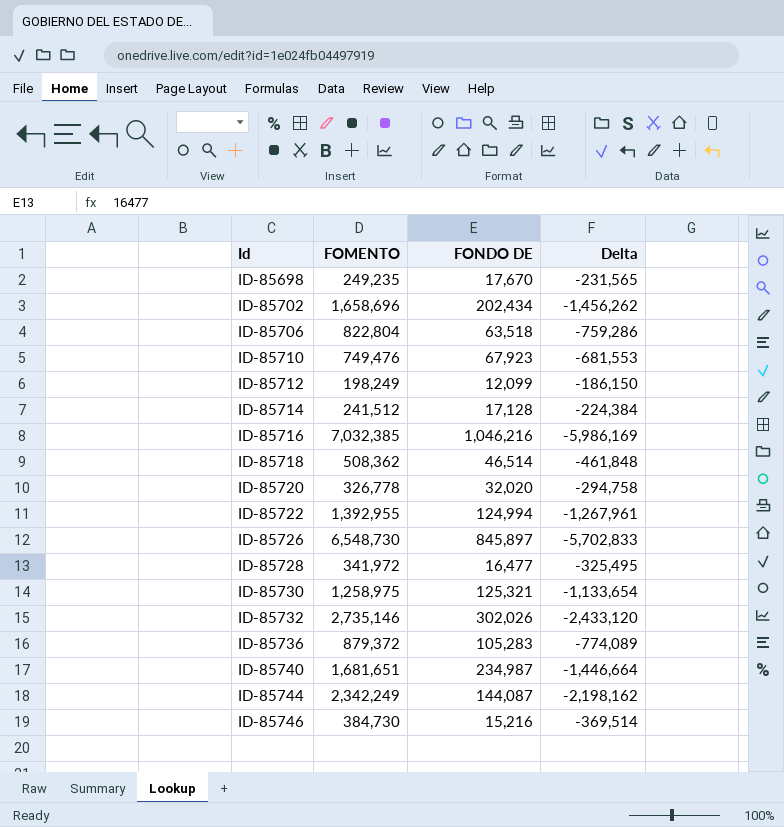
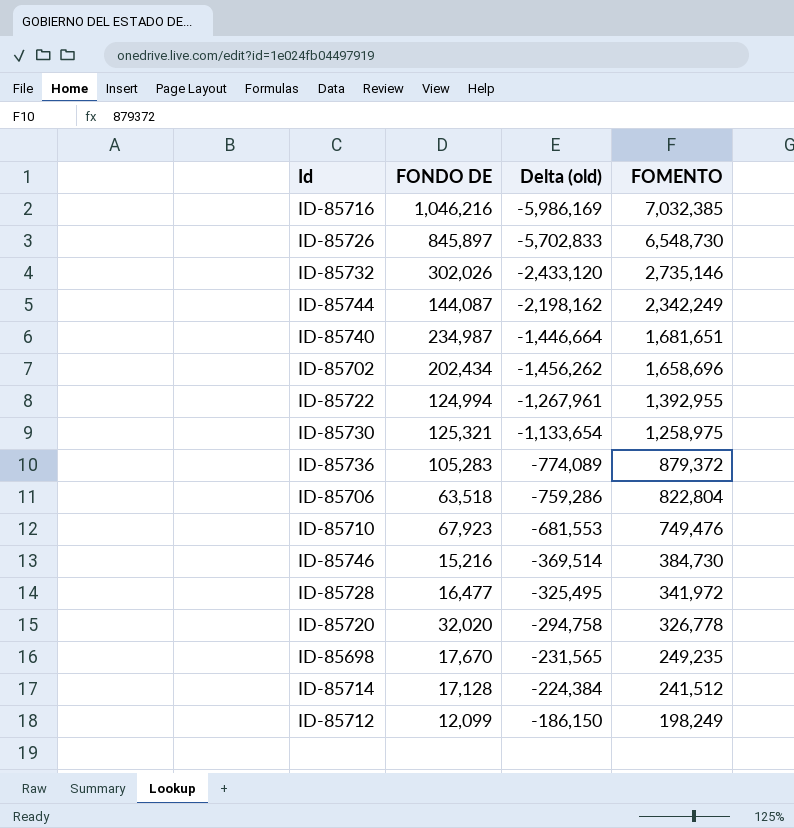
row order: Id ascending -> FOMENTO descending
column name: Delta -> Delta (old)
column FOMENTO | position: 2 -> 4
row ID-85718: 508,362 | 46,514 | -461,848 -> none

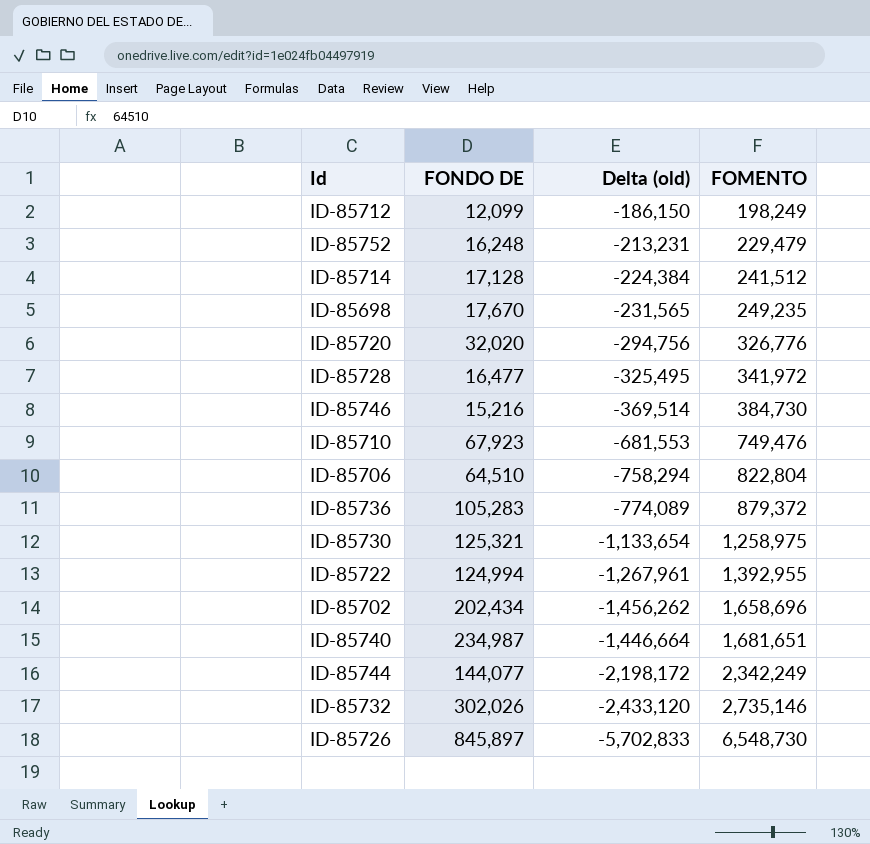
row order: FOMENTO descending -> FOMENTO ascending
row ID-85716: 1,046,216 | -5,986,169 | 7,032,385 -> none
row ID-85752: none -> 16,248 | -213,231 | 229,479
ID-85720 | Delta (old): -294,758 -> -294,756
ID-85720 | FOMENTO: 326,778 -> 326,776
ID-85706 | FONDO DE: 63,518 -> 64,510
ID-85706 | Delta (old): -759,286 -> -758,294
ID-85744 | FONDO DE: 144,087 -> 144,077
ID-85744 | Delta (old): -2,198,162 -> -2,198,172

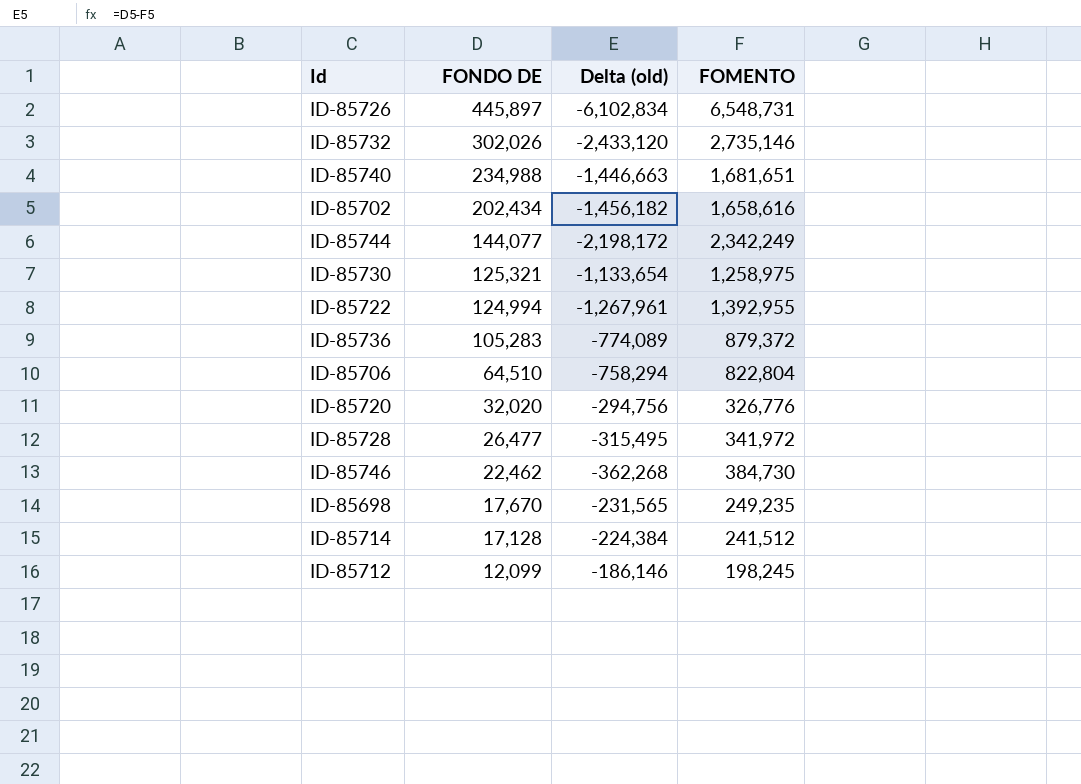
row order: FOMENTO ascending -> FONDO DE descending
row ID-85752: 16,248 | -213,231 | 229,479 -> none
row ID-85710: 67,923 | -681,553 | 749,476 -> none
ID-85726 | FONDO DE: 845,897 -> 445,897
ID-85726 | Delta (old): -5,702,833 -> -6,102,834
ID-85726 | FOMENTO: 6,548,730 -> 6,548,731
ID-85740 | FONDO DE: 234,987 -> 234,988
ID-85740 | Delta (old): -1,446,664 -> -1,446,663
ID-85702 | Delta (old): -1,456,262 -> -1,456,182
ID-85702 | FOMENTO: 1,658,696 -> 1,658,616
ID-85728 | FONDO DE: 16,477 -> 26,477
ID-85728 | Delta (old): -325,495 -> -315,495
ID-85746 | FONDO DE: 15,216 -> 22,462
ID-85746 | Delta (old): -369,514 -> -362,268
ID-85712 | Delta (old): -186,150 -> -186,146
ID-85712 | FOMENTO: 198,249 -> 198,245

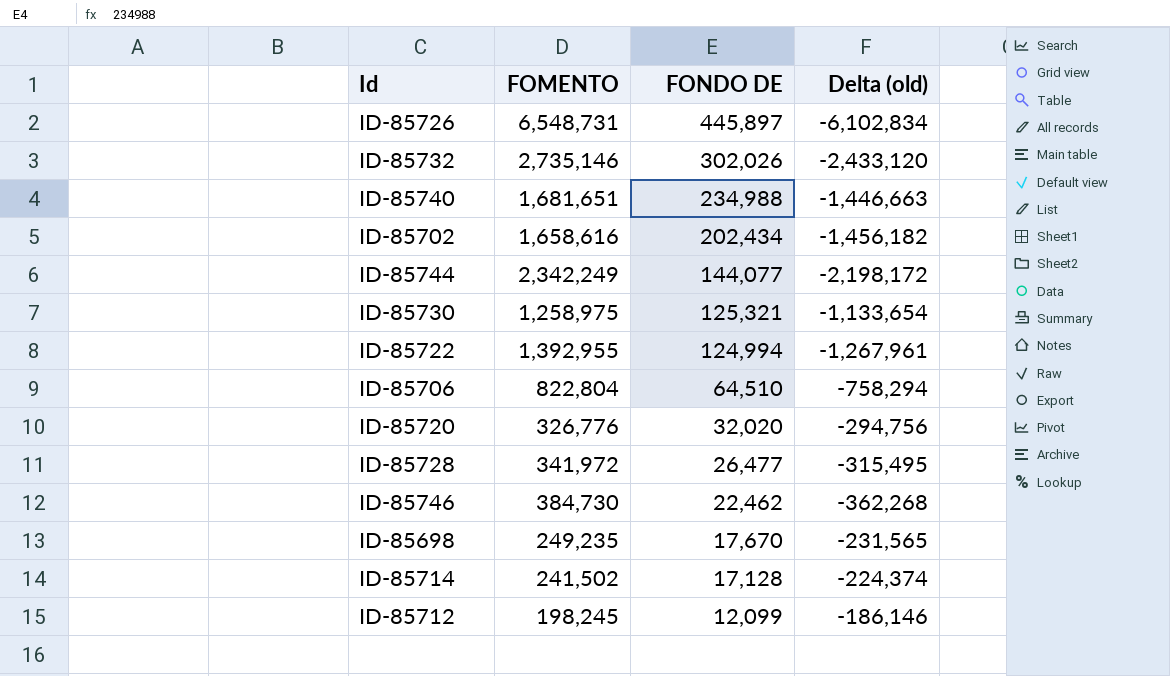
column FOMENTO | position: 4 -> 2
row ID-85736: 105,283 | -774,089 | 879,372 -> none
ID-85714 | FOMENTO: 241,512 -> 241,502
ID-85714 | Delta (old): -224,384 -> -224,374

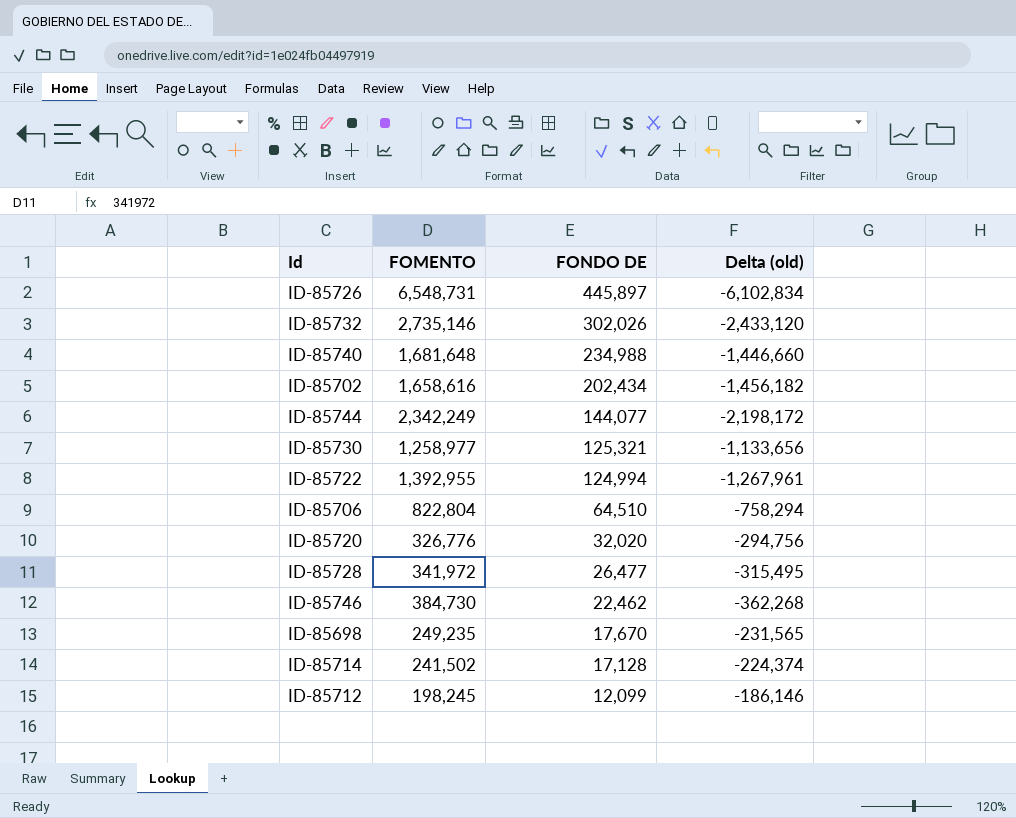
ID-85740 | FOMENTO: 1,681,651 -> 1,681,648
ID-85740 | Delta (old): -1,446,663 -> -1,446,660
ID-85730 | FOMENTO: 1,258,975 -> 1,258,977
ID-85730 | Delta (old): -1,133,654 -> -1,133,656

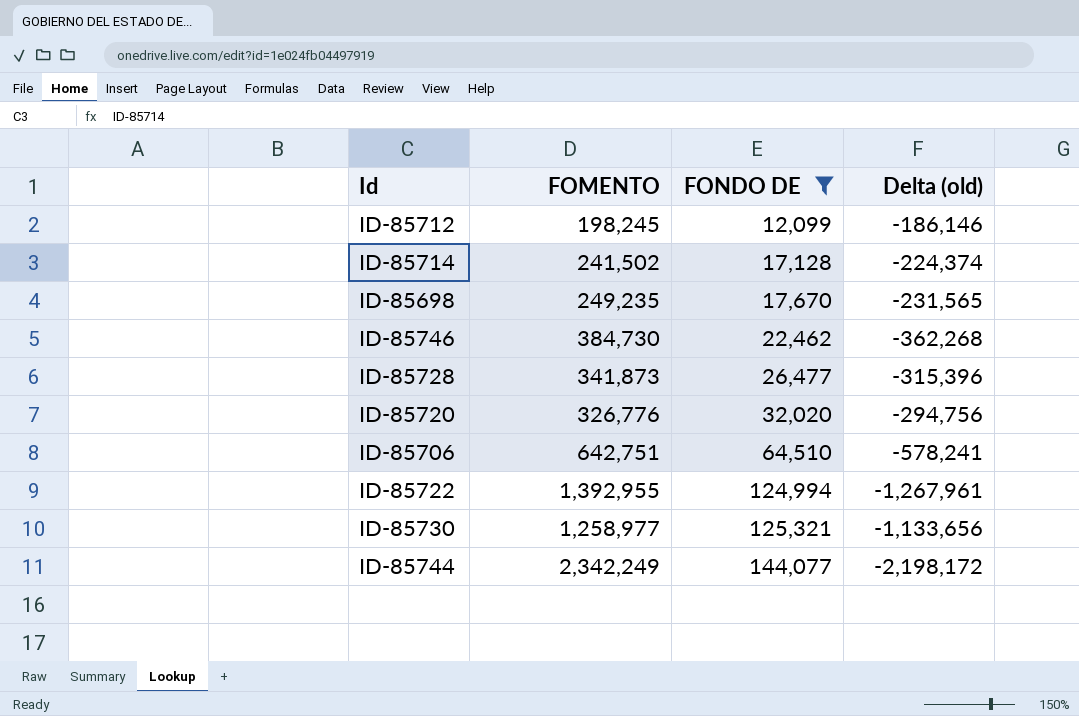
filter: none -> FONDO DE <= 144,077
row order: FONDO DE descending -> FONDO DE ascending
ID-85728 | FOMENTO: 341,972 -> 341,873
ID-85728 | Delta (old): -315,495 -> -315,396
ID-85706 | FOMENTO: 822,804 -> 642,751
ID-85706 | Delta (old): -758,294 -> -578,241

